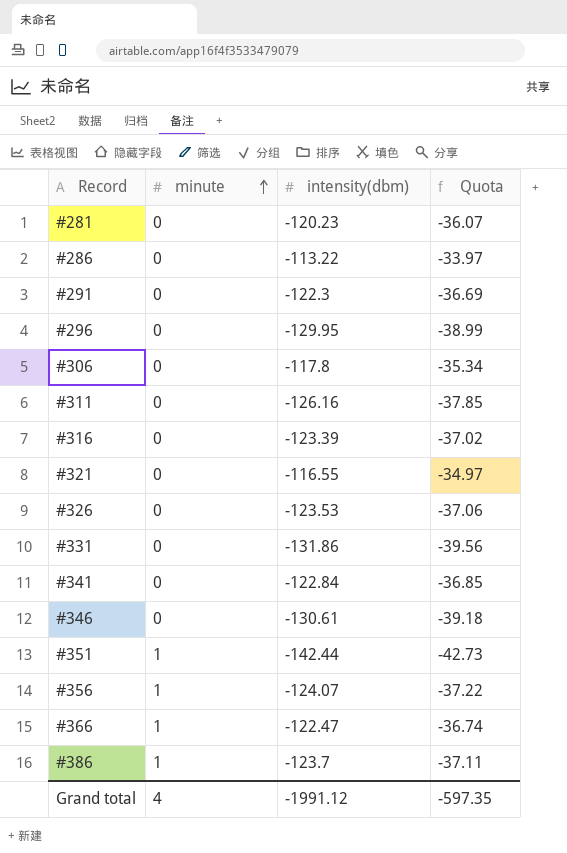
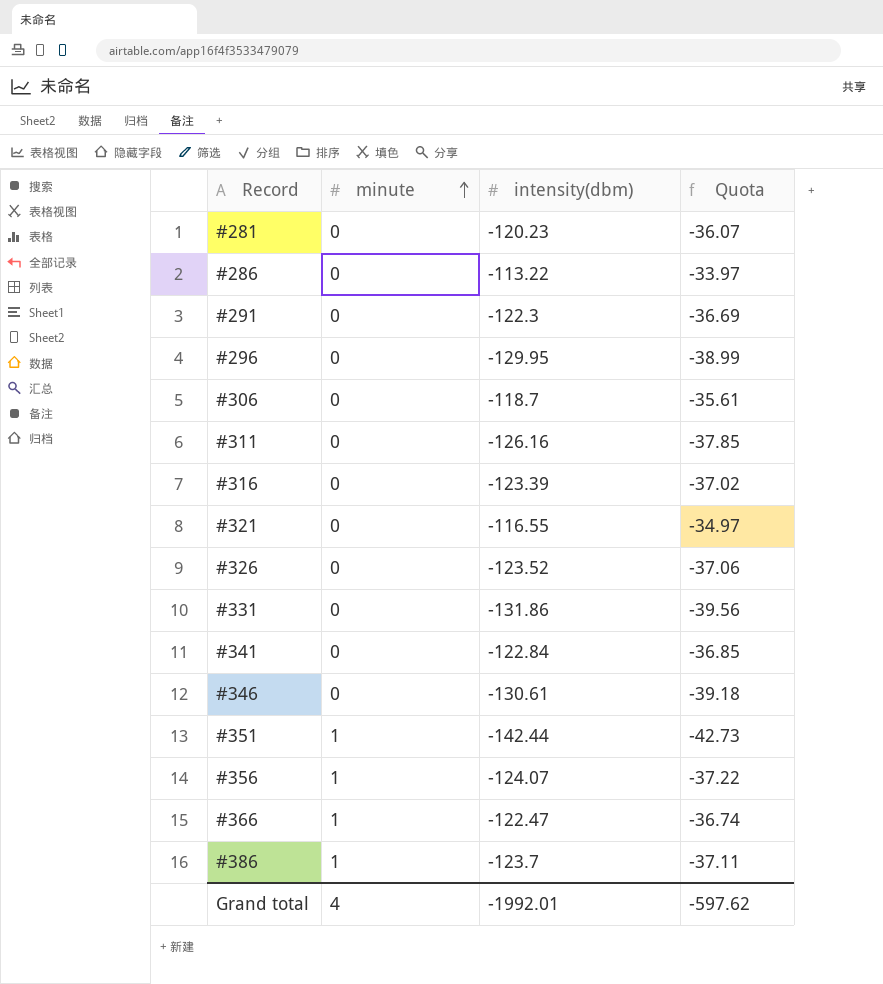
#306 | intensity(dbm): -117.8 -> -118.7
#306 | Quota: -35.34 -> -35.61
#326 | intensity(dbm): -123.53 -> -123.52
Grand total | intensity(dbm): -1991.12 -> -1992.01
Grand total | Quota: -597.35 -> -597.62

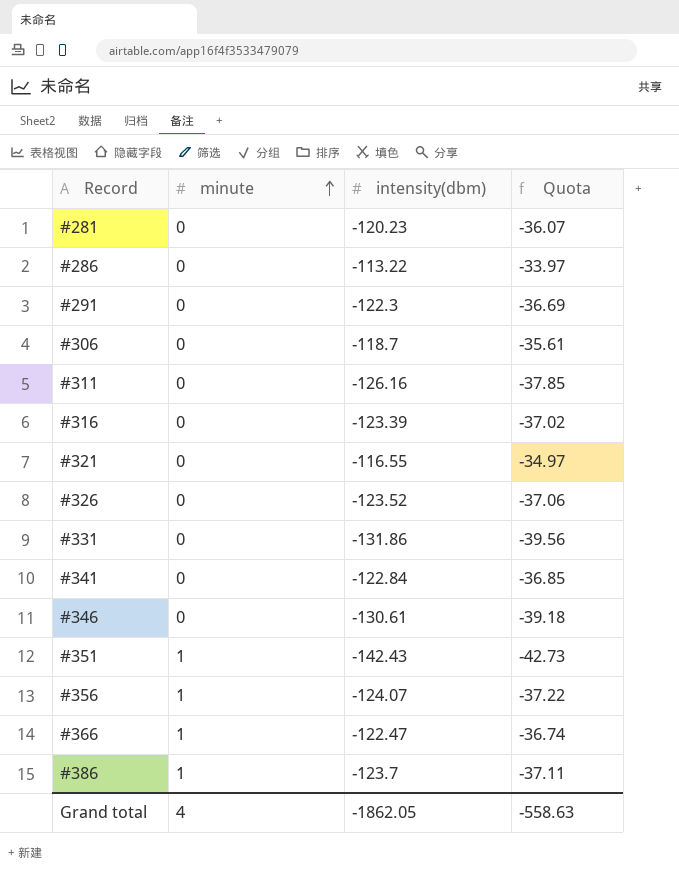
row #296: 0 | -129.95 | -38.99 -> none
#351 | intensity(dbm): -142.44 -> -142.43
Grand total | intensity(dbm): -1992.01 -> -1862.05
Grand total | Quota: -597.62 -> -558.63

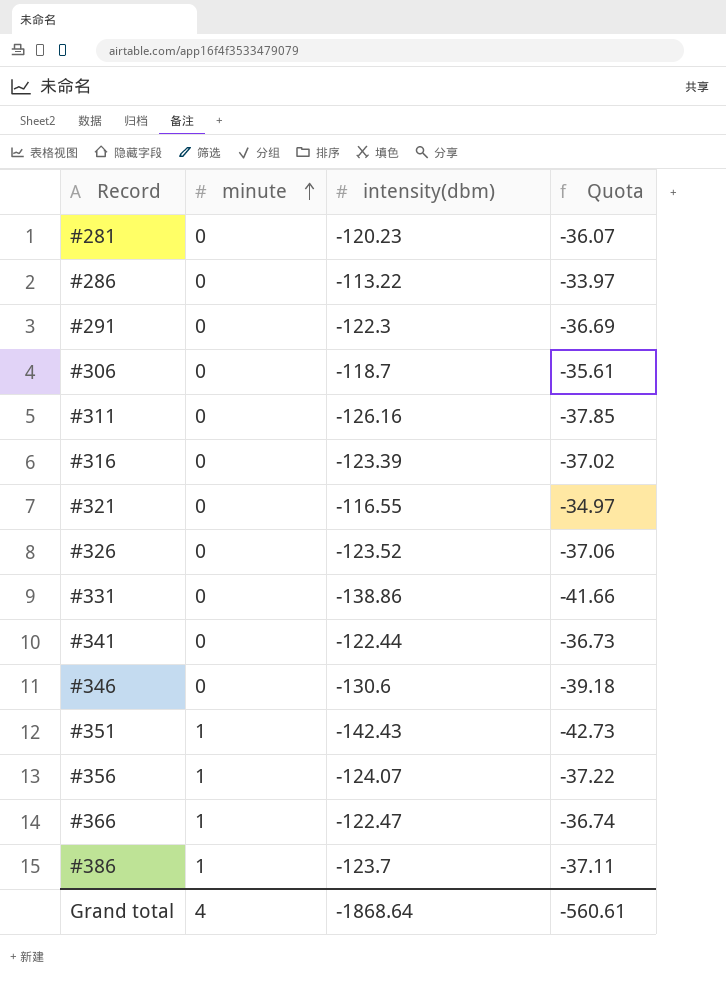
#331 | intensity(dbm): -131.86 -> -138.86
#331 | Quota: -39.56 -> -41.66
#341 | intensity(dbm): -122.84 -> -122.44
#341 | Quota: -36.85 -> -36.73
#346 | intensity(dbm): -130.61 -> -130.6
Grand total | intensity(dbm): -1862.05 -> -1868.64
Grand total | Quota: -558.63 -> -560.61

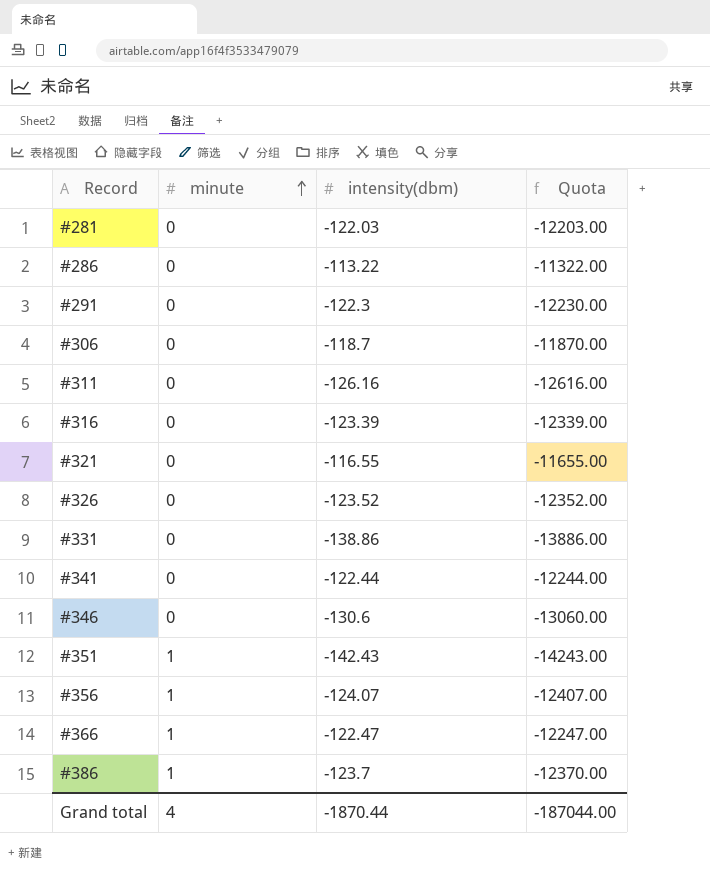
column Quota | formula: [intensity(dbm)] * 0.3 -> [intensity(dbm)] * 100
#281 | intensity(dbm): -120.23 -> -122.03
Grand total | intensity(dbm): -1868.64 -> -1870.44
Grand total | Quota: -560.61 -> -187044.00

